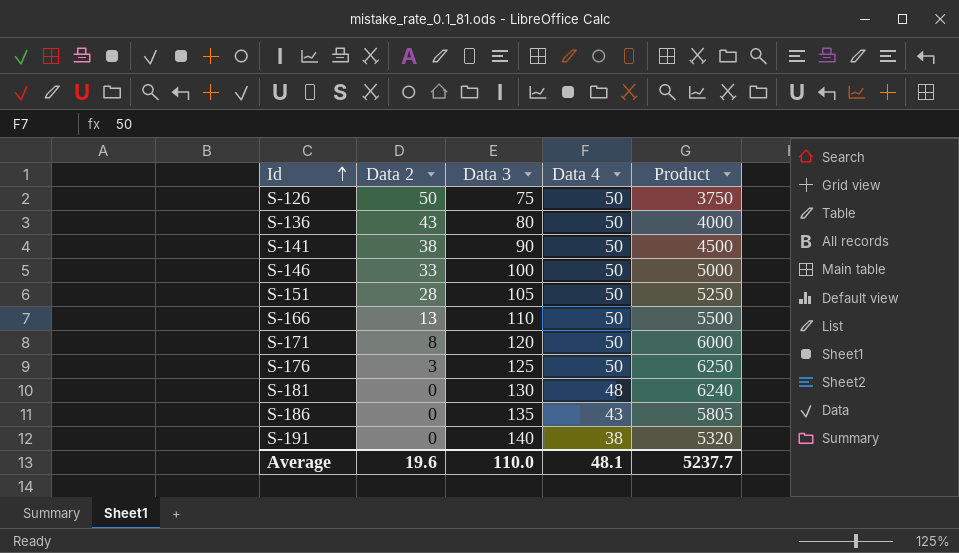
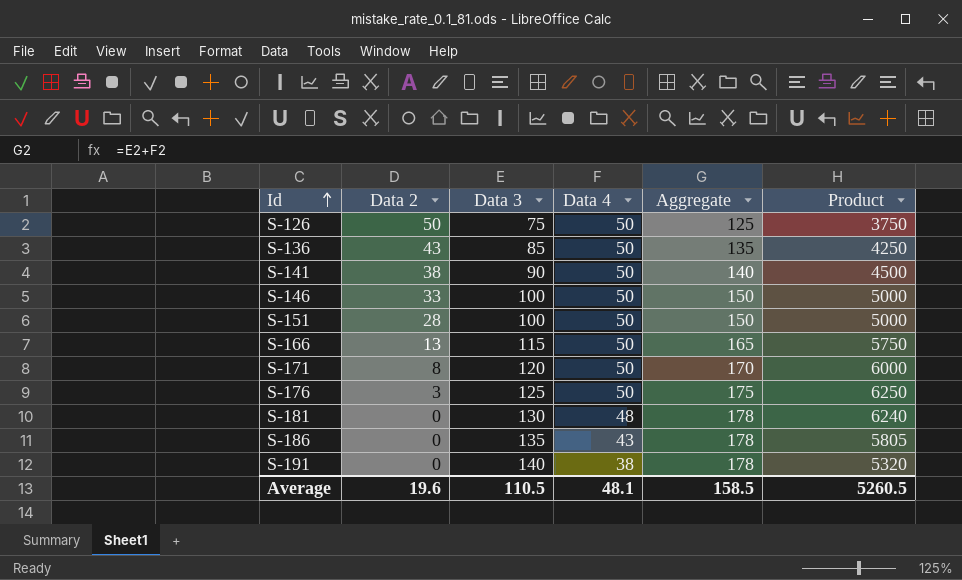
column Aggregate | formula: none -> [Data 3] + [Data 4]
S-136 | Data 3: 80 -> 85
S-136 | Product: 4000 -> 4250
S-151 | Data 3: 105 -> 100
S-151 | Product: 5250 -> 5000
S-166 | Data 3: 110 -> 115
S-166 | Product: 5500 -> 5750
Average | Data 3: 110.0 -> 110.5
Average | Product: 5237.7 -> 5260.5

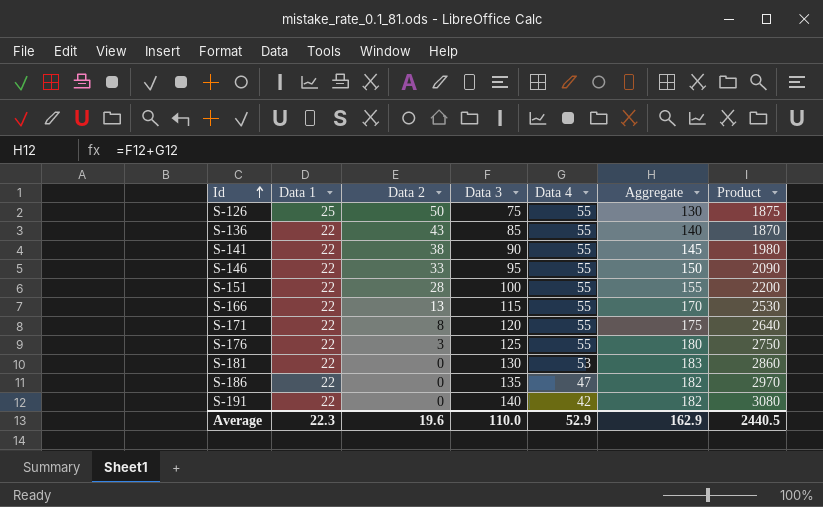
column Data 1 | position: none -> 2
column Product | formula: [Data 3] * [Data 4] -> [Data 1] * [Data 3]
S-126 | Data 4: 50 -> 55
S-126 | Aggregate: 125 -> 130
S-136 | Data 4: 50 -> 55
S-136 | Aggregate: 135 -> 140
S-141 | Data 4: 50 -> 55
S-141 | Aggregate: 140 -> 145
S-146 | Data 3: 100 -> 95
S-146 | Data 4: 50 -> 55
S-151 | Data 4: 50 -> 55
S-151 | Aggregate: 150 -> 155
S-166 | Data 4: 50 -> 55
S-166 | Aggregate: 165 -> 170
S-171 | Data 4: 50 -> 55
S-171 | Aggregate: 170 -> 175
S-176 | Data 4: 50 -> 55
S-176 | Aggregate: 175 -> 180
S-181 | Data 4: 48 -> 53
S-181 | Aggregate: 178 -> 183
S-186 | Data 4: 43 -> 47
S-186 | Aggregate: 178 -> 182
S-191 | Data 4: 38 -> 42
S-191 | Aggregate: 178 -> 182
Average | Data 3: 110.5 -> 110.0
Average | Data 4: 48.1 -> 52.9
Average | Aggregate: 158.5 -> 162.9
Average | Product: 5260.5 -> 2440.5

